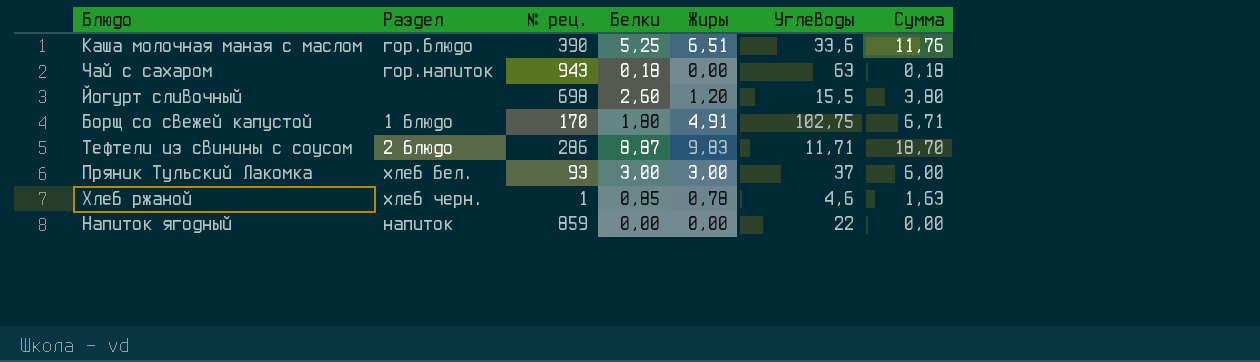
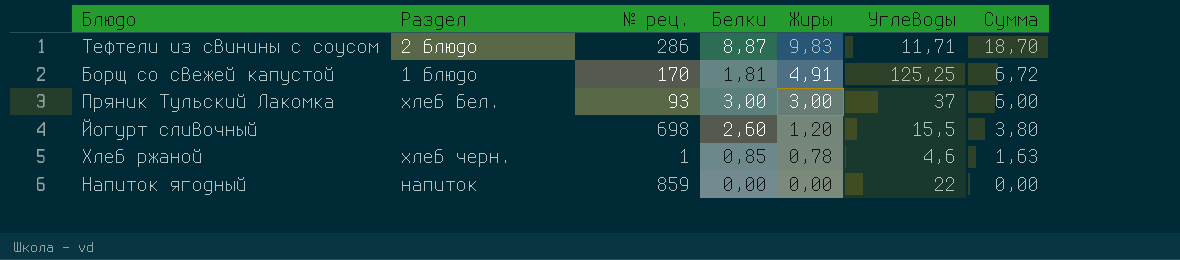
row order: none -> Жиры descending
row Каша молочная маная с маслом: гор.блюдо | 390 | 5,25 | 6,51 | 33,6 | 11,76 -> none
row Чай с сахаром: гор.напиток | 943 | 0,18 | 0,00 | 63 | 0,18 -> none
Борщ со свежей капустой | Белки: 1,80 -> 1,81
Борщ со свежей капустой | Углеводы: 102,75 -> 125,25
Борщ со свежей капустой | Сумма: 6,71 -> 6,72

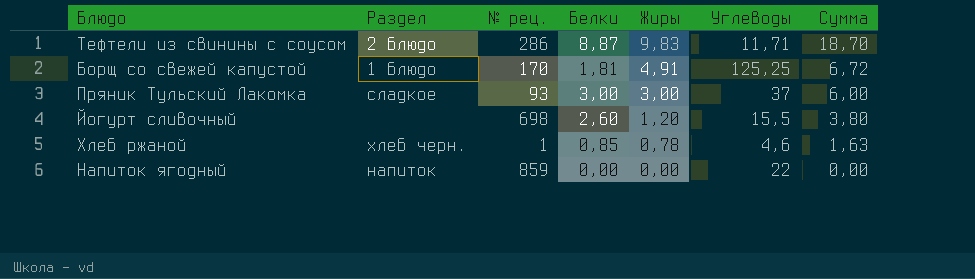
Пряник Тульский Лакомка | Раздел: хлеб бел. -> сладкое

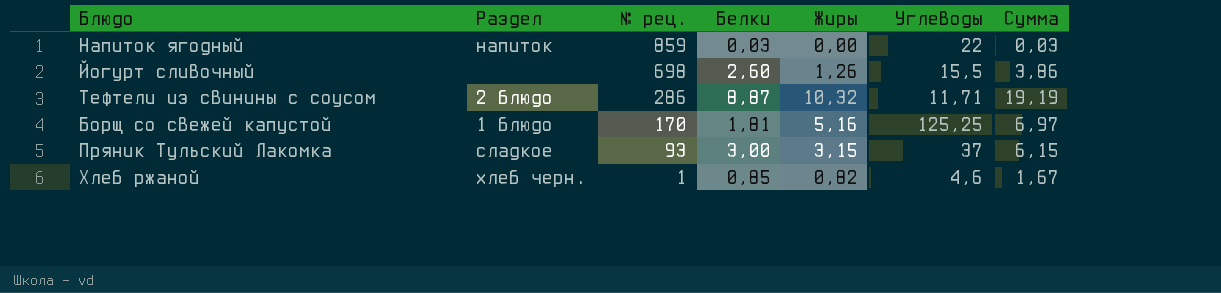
row order: Жиры descending -> № рец. descending
Напиток ягодный | Белки: 0,00 -> 0,03
Напиток ягодный | Сумма: 0,00 -> 0,03
Йогурт сливочный | Жиры: 1,20 -> 1,26
Йогурт сливочный | Сумма: 3,80 -> 3,86
Тефтели из свинины с соусом | Жиры: 9,83 -> 10,32
Тефтели из свинины с соусом | Сумма: 18,70 -> 19,19
Борщ со свежей капустой | Жиры: 4,91 -> 5,16
Борщ со свежей капустой | Сумма: 6,72 -> 6,97
Пряник Тульский Лакомка | Жиры: 3,00 -> 3,15
Пряник Тульский Лакомка | Сумма: 6,00 -> 6,15
Хлеб ржаной | Жиры: 0,78 -> 0,82
Хлеб ржаной | Сумма: 1,63 -> 1,67

